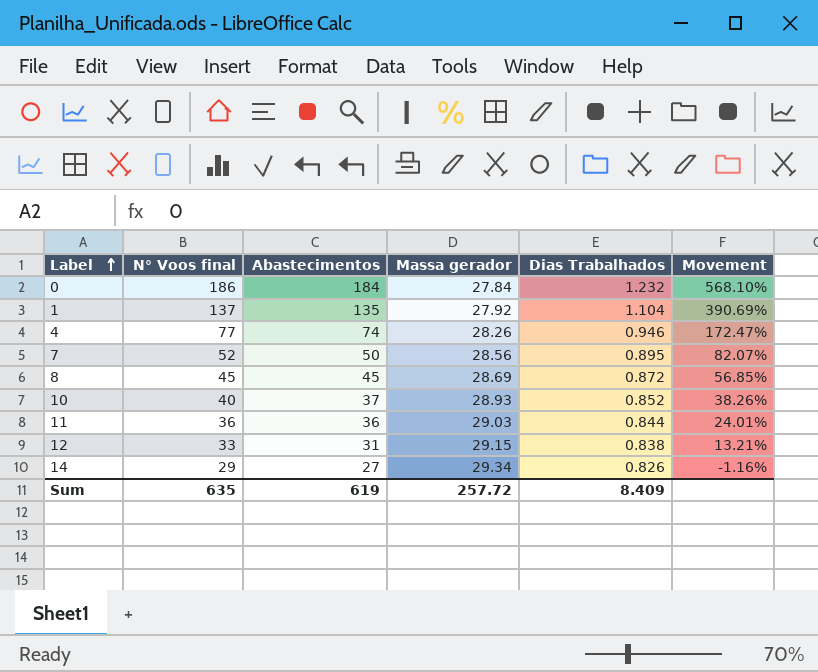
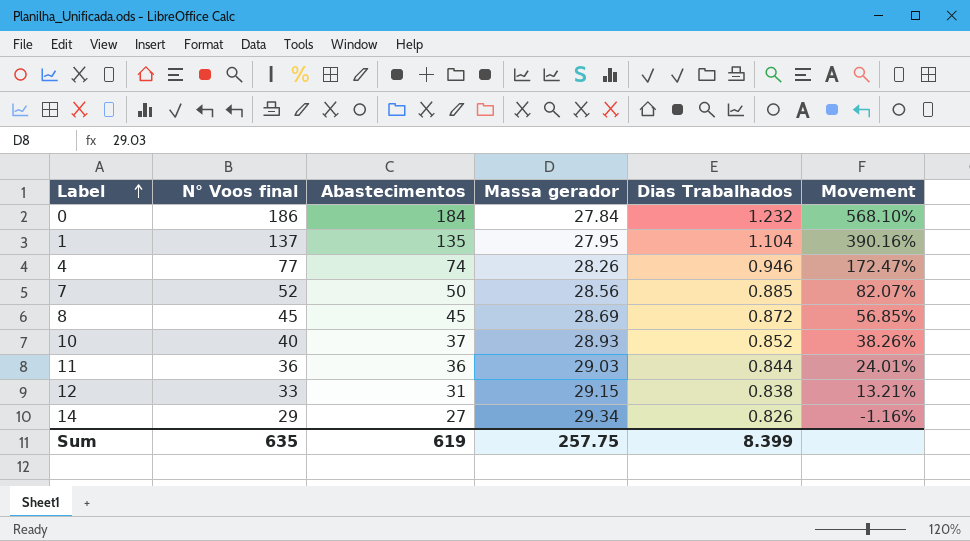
1 | Massa gerador: 27.92 -> 27.95
1 | Movement: 390.69% -> 390.16%
7 | Dias Trabalhados: 0.895 -> 0.885
Sum | Massa gerador: 257.72 -> 257.75
Sum | Dias Trabalhados: 8.409 -> 8.399

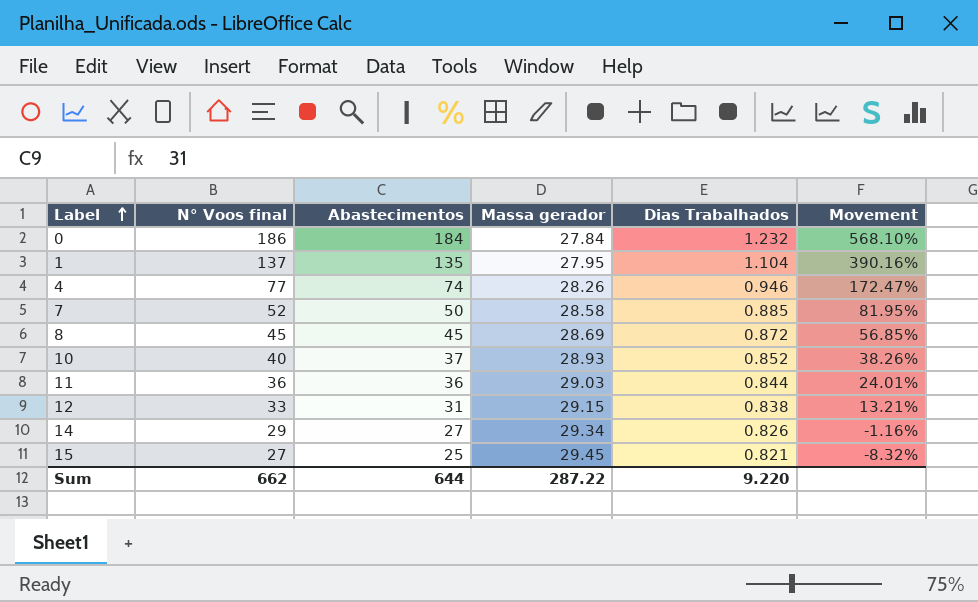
7 | Massa gerador: 28.56 -> 28.58
7 | Movement: 82.07% -> 81.95%
row 15: none -> 27 | 25 | 29.45 | 0.821 | -8.32%
Sum | N° Voos final: 635 -> 662
Sum | Abastecimentos: 619 -> 644
Sum | Massa gerador: 257.75 -> 287.22
Sum | Dias Trabalhados: 8.399 -> 9.220

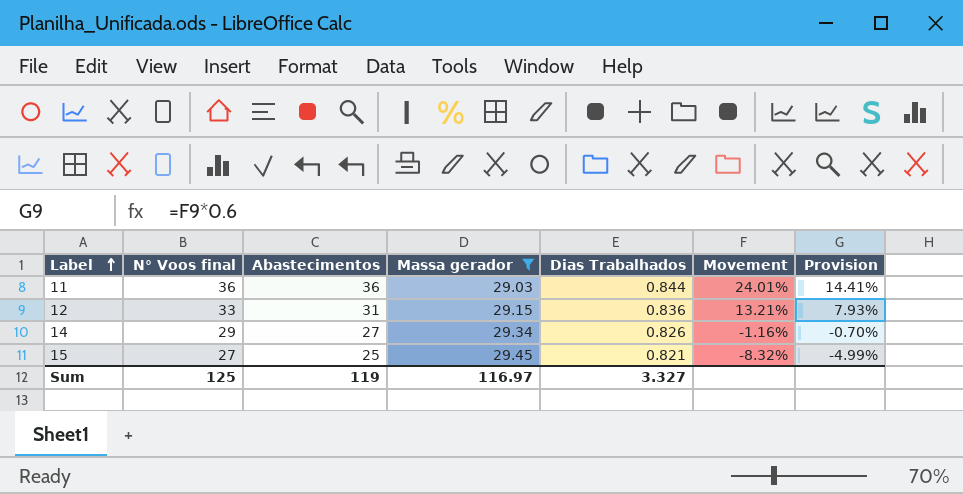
filter: none -> Massa gerador >= 29.03
column Provision | formula: none -> [Movement] * 0.6
12 | Dias Trabalhados: 0.838 -> 0.836
Sum | N° Voos final: 662 -> 125
Sum | Abastecimentos: 644 -> 119
Sum | Massa gerador: 287.22 -> 116.97
Sum | Dias Trabalhados: 9.220 -> 3.327

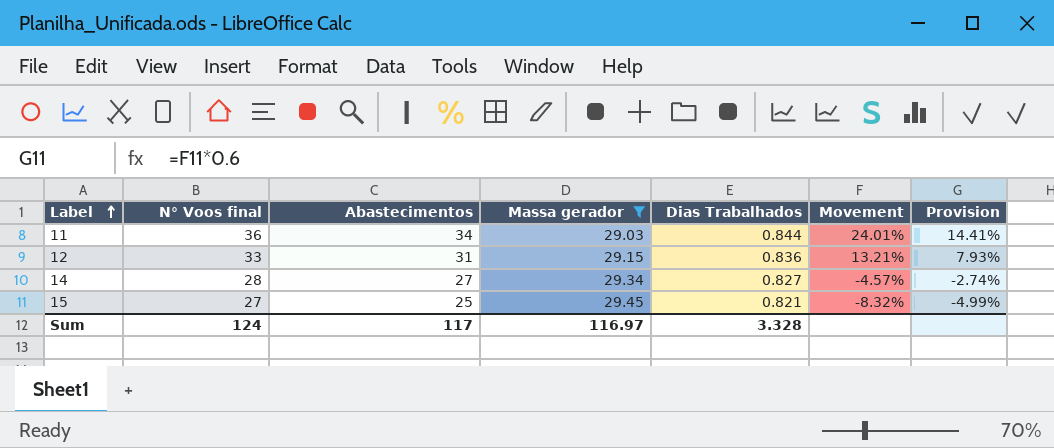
11 | Abastecimentos: 36 -> 34
14 | N° Voos final: 29 -> 28
14 | Dias Trabalhados: 0.826 -> 0.827
14 | Movement: -1.16% -> -4.57%
14 | Provision: -0.70% -> -2.74%
Sum | N° Voos final: 125 -> 124
Sum | Abastecimentos: 119 -> 117
Sum | Dias Trabalhados: 3.327 -> 3.328

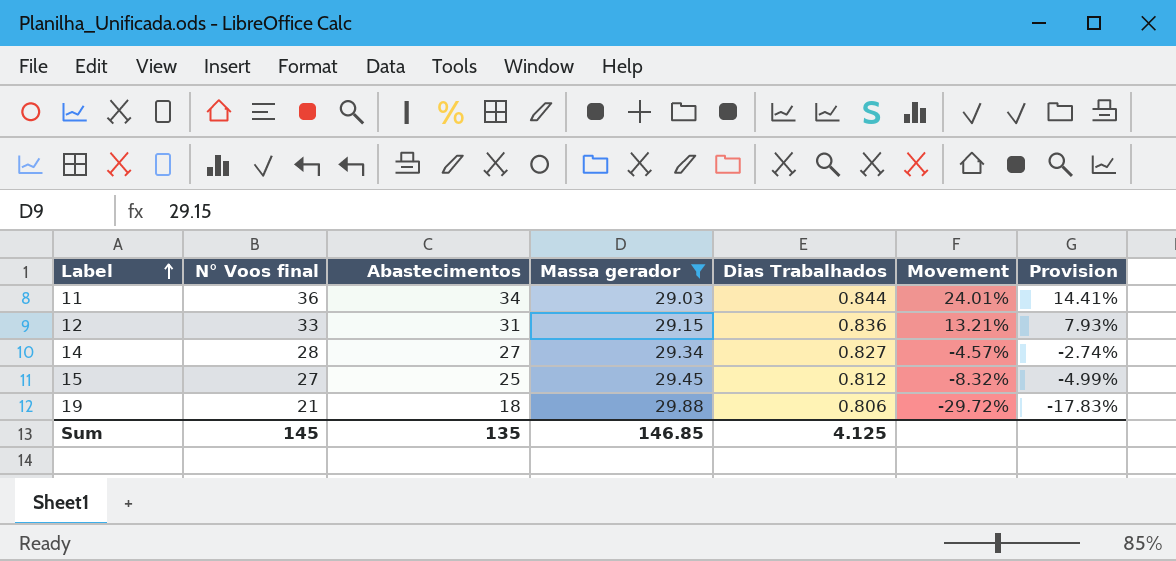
15 | Dias Trabalhados: 0.821 -> 0.812
row 19: none -> 21 | 18 | 29.88 | 0.806 | -29.72% | -17.83%
Sum | N° Voos final: 124 -> 145
Sum | Abastecimentos: 117 -> 135
Sum | Massa gerador: 116.97 -> 146.85
Sum | Dias Trabalhados: 3.328 -> 4.125

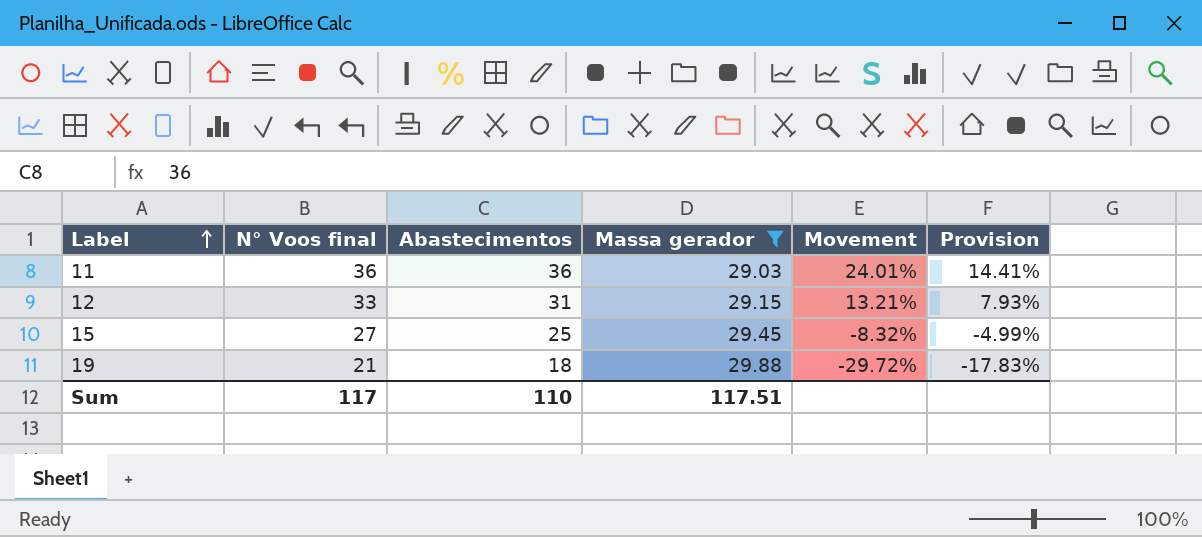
column Dias Trabalhados | position: 5 -> none
row 14: 28 | 27 | 29.34 | 0.827 | -4.57% | -2.74% -> none
11 | Abastecimentos: 34 -> 36
Sum | N° Voos final: 145 -> 117
Sum | Abastecimentos: 135 -> 110
Sum | Massa gerador: 146.85 -> 117.51

